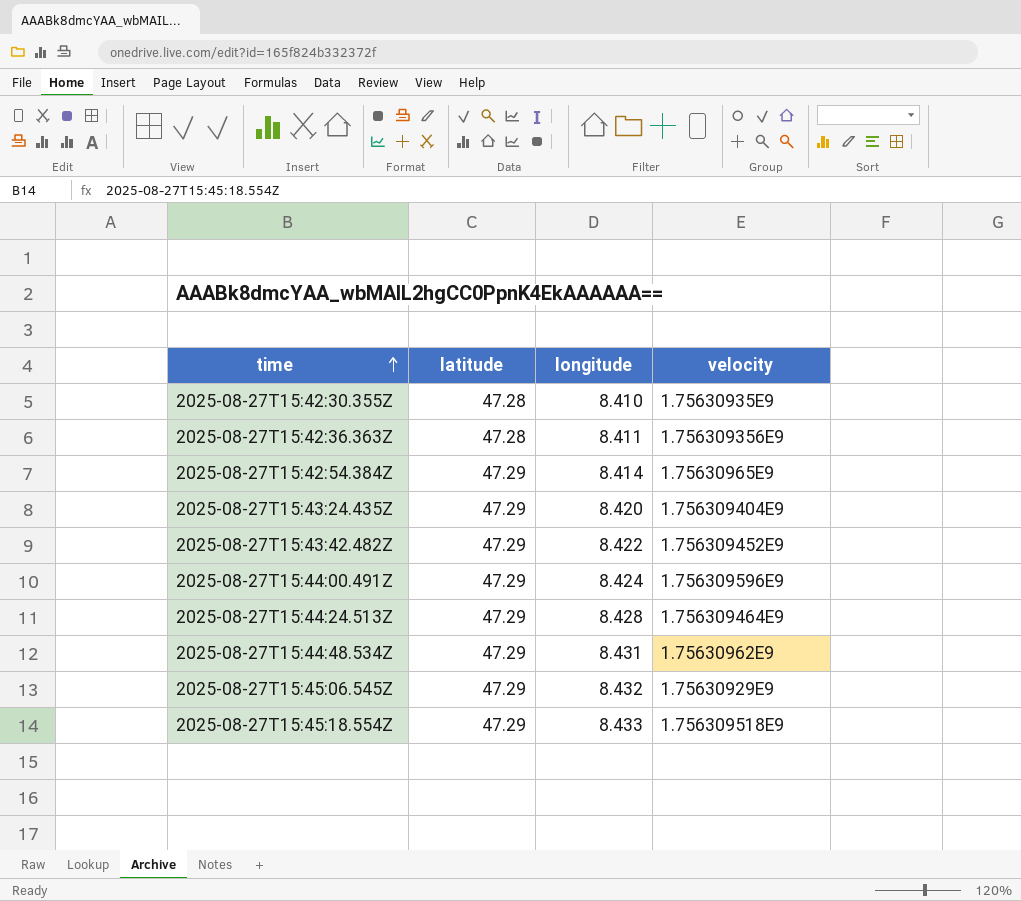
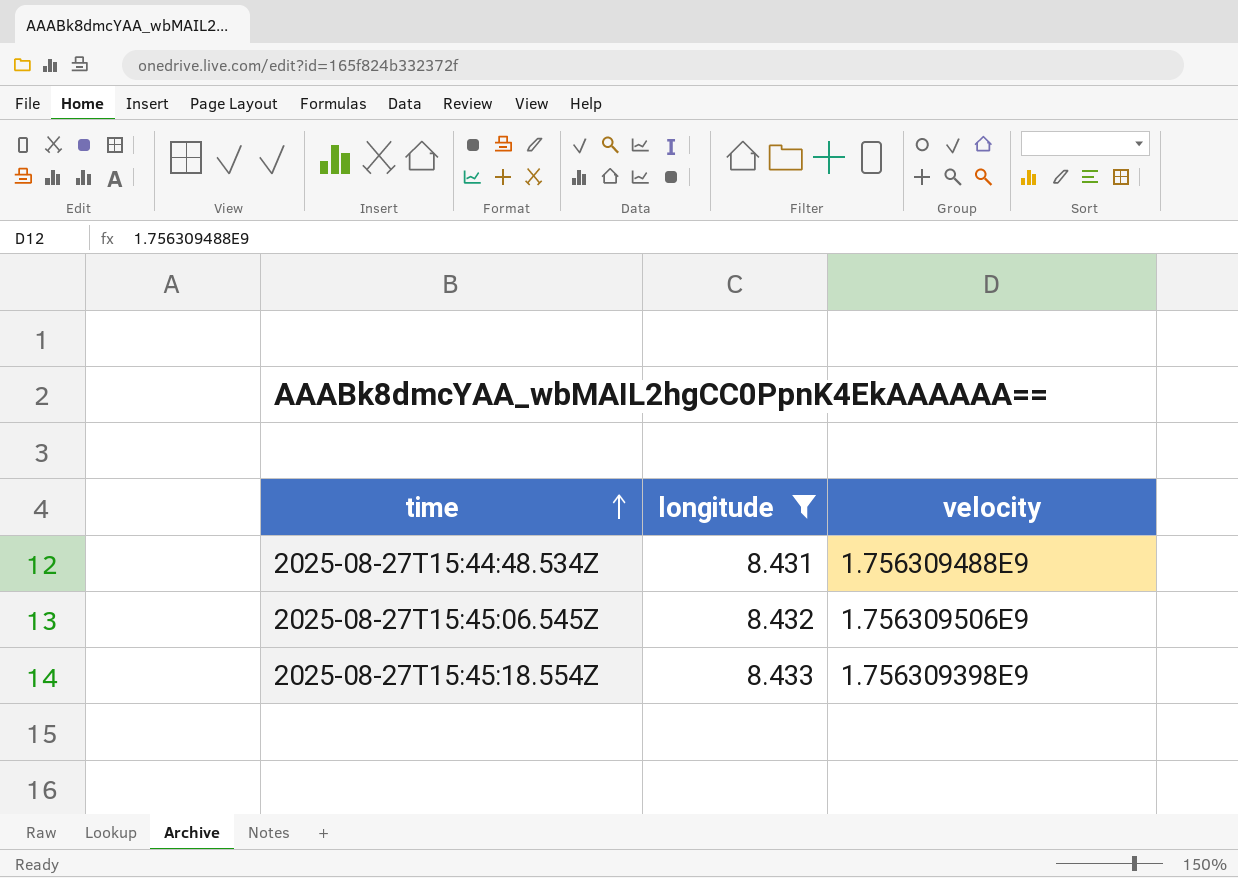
filter: none -> longitude >= 8.431
column latitude | position: 2 -> none
2025-08-27T15:44:48.534Z | velocity: 1.75630962E9 -> 1.756309488E9
2025-08-27T15:45:06.545Z | velocity: 1.75630929E9 -> 1.756309506E9
2025-08-27T15:45:18.554Z | velocity: 1.756309518E9 -> 1.756309398E9

